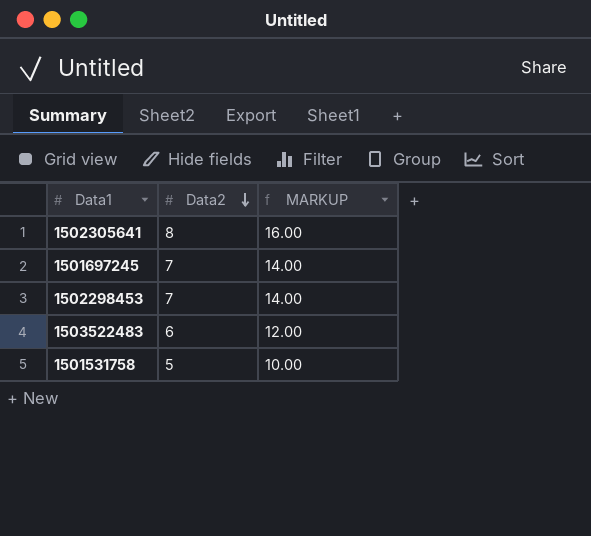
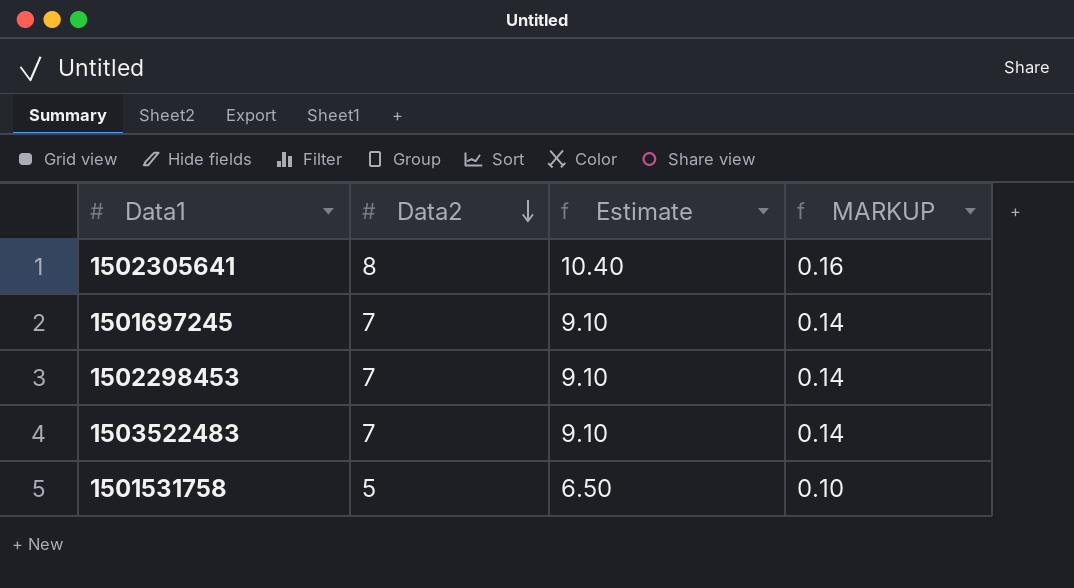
column Estimate | formula: none -> [Data2] * 1.3
column MARKUP | formula: [Data2] * 2 -> [Data2] * 0.02
1503522483 | Data2: 6 -> 7

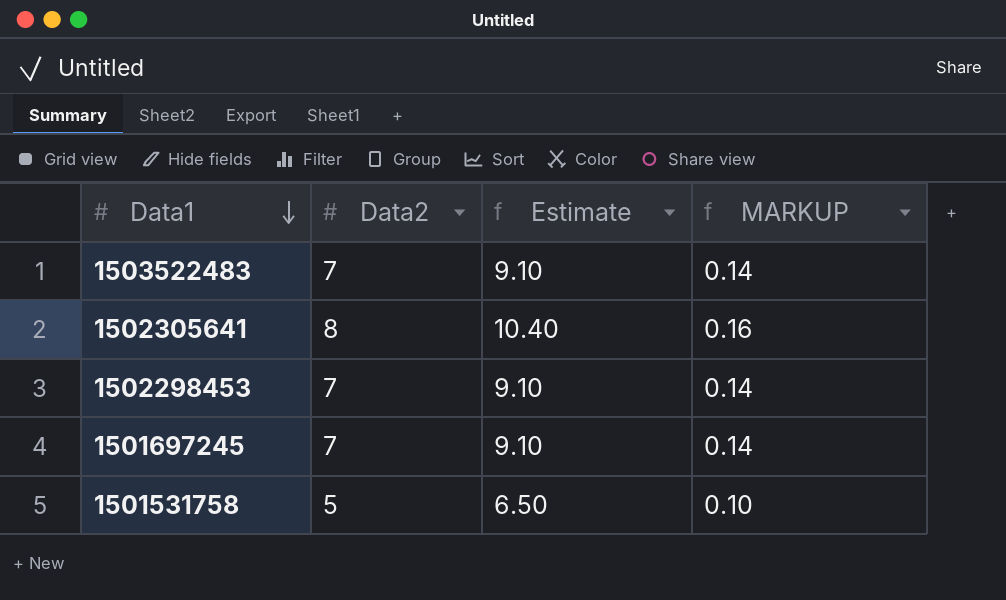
row order: Data2 descending -> Data1 descending

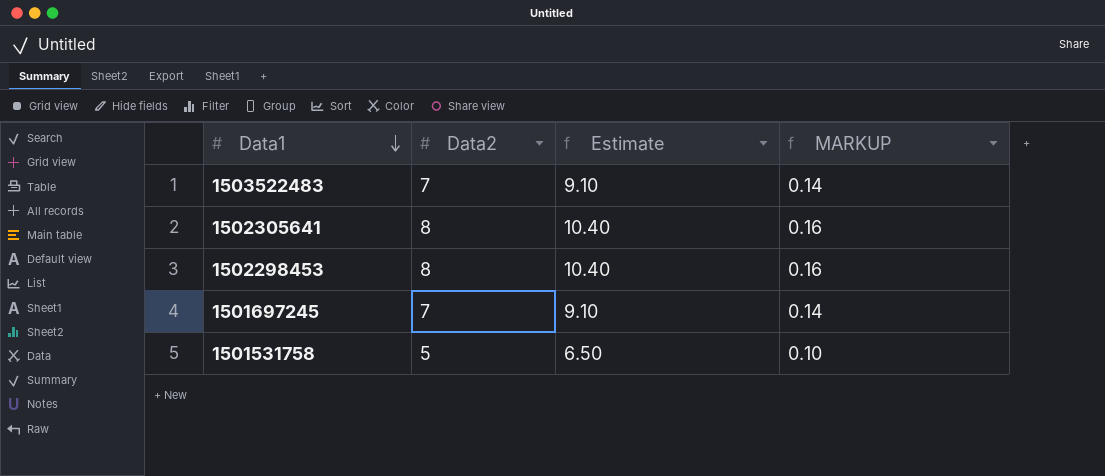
1502298453 | Data2: 7 -> 8
1502298453 | Estimate: 9.10 -> 10.40
1502298453 | MARKUP: 0.14 -> 0.16

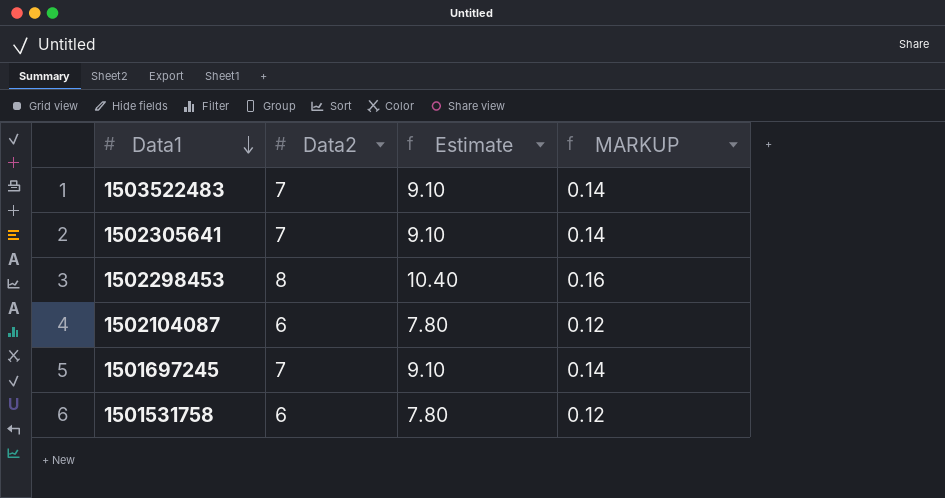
1502305641 | Data2: 8 -> 7
1502305641 | Estimate: 10.40 -> 9.10
1502305641 | MARKUP: 0.16 -> 0.14
row 1502104087: none -> 6 | 7.80 | 0.12
1501531758 | Data2: 5 -> 6
1501531758 | Estimate: 6.50 -> 7.80
1501531758 | MARKUP: 0.10 -> 0.12

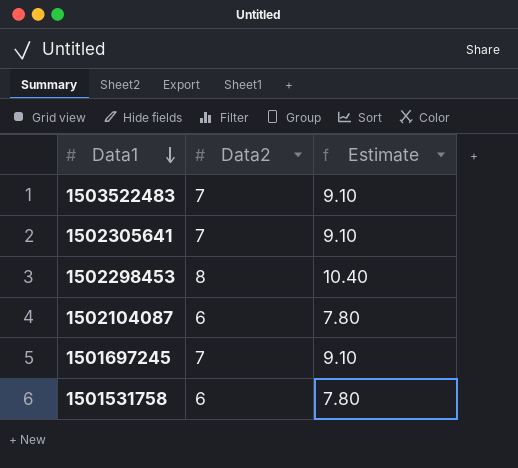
column MARKUP | formula: [Data2] * 0.02 -> none

